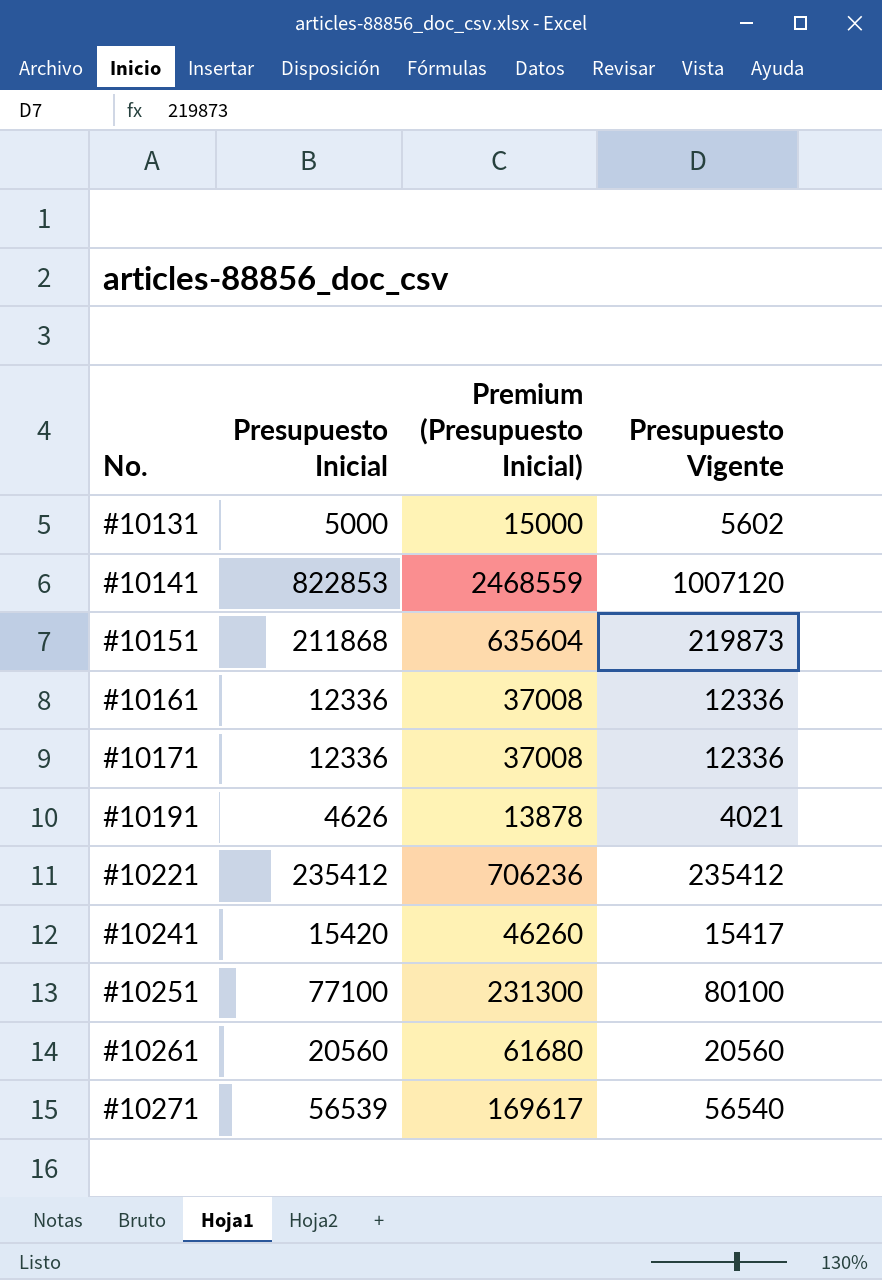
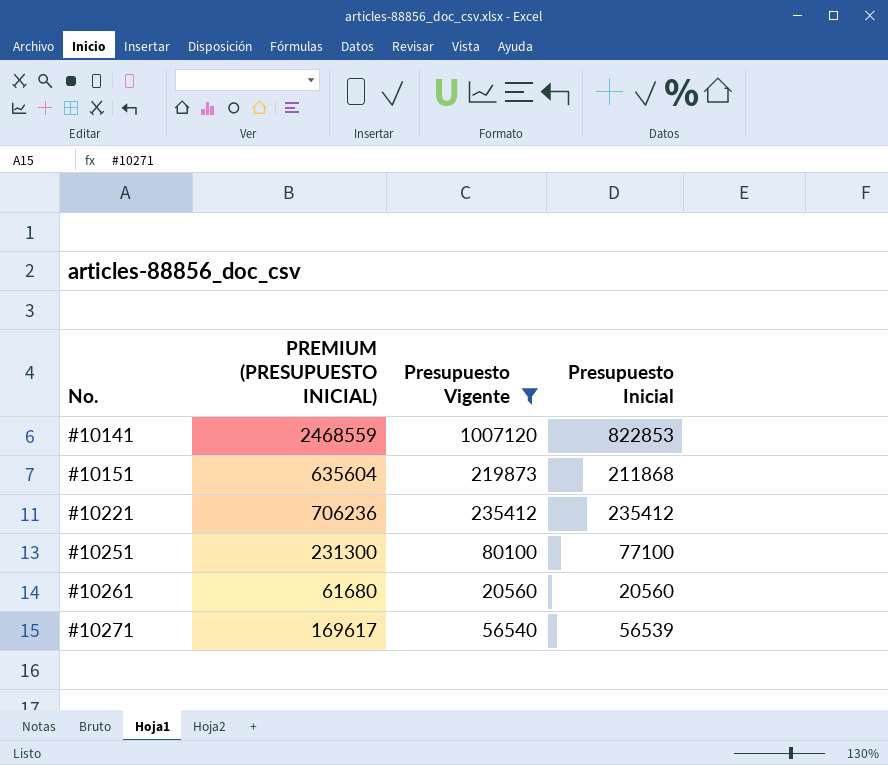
filter: none -> Presupuesto Vigente >= 20560
column name: Premium (Presupuesto Inicial) -> PREMIUM (PRESUPUESTO INICIAL)
column Presupuesto Inicial | position: 2 -> 4

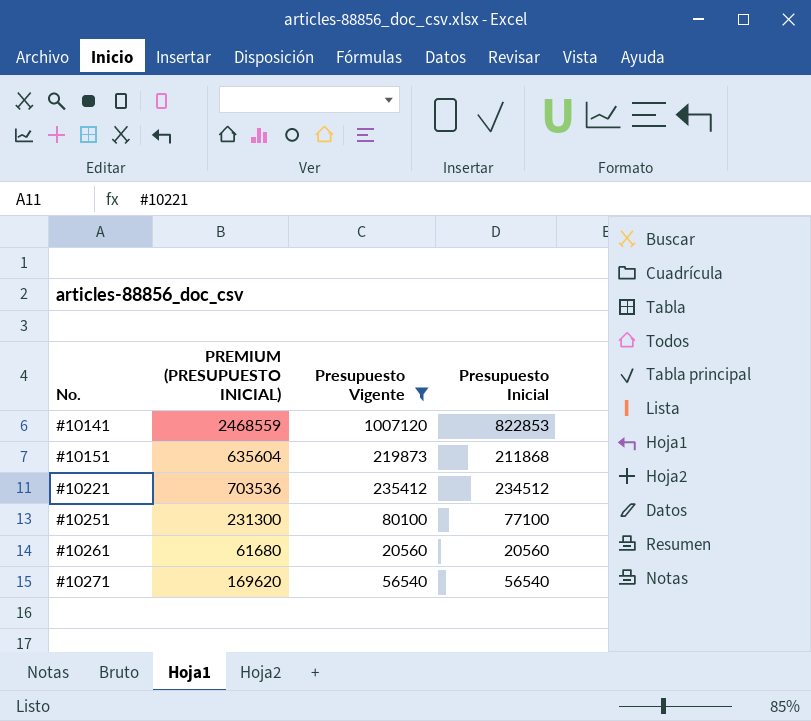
#10221 | PREMIUM (PRESUPUESTO INICIAL): 706236 -> 703536
#10221 | Presupuesto Inicial: 235412 -> 234512
#10271 | PREMIUM (PRESUPUESTO INICIAL): 169617 -> 169620
#10271 | Presupuesto Inicial: 56539 -> 56540

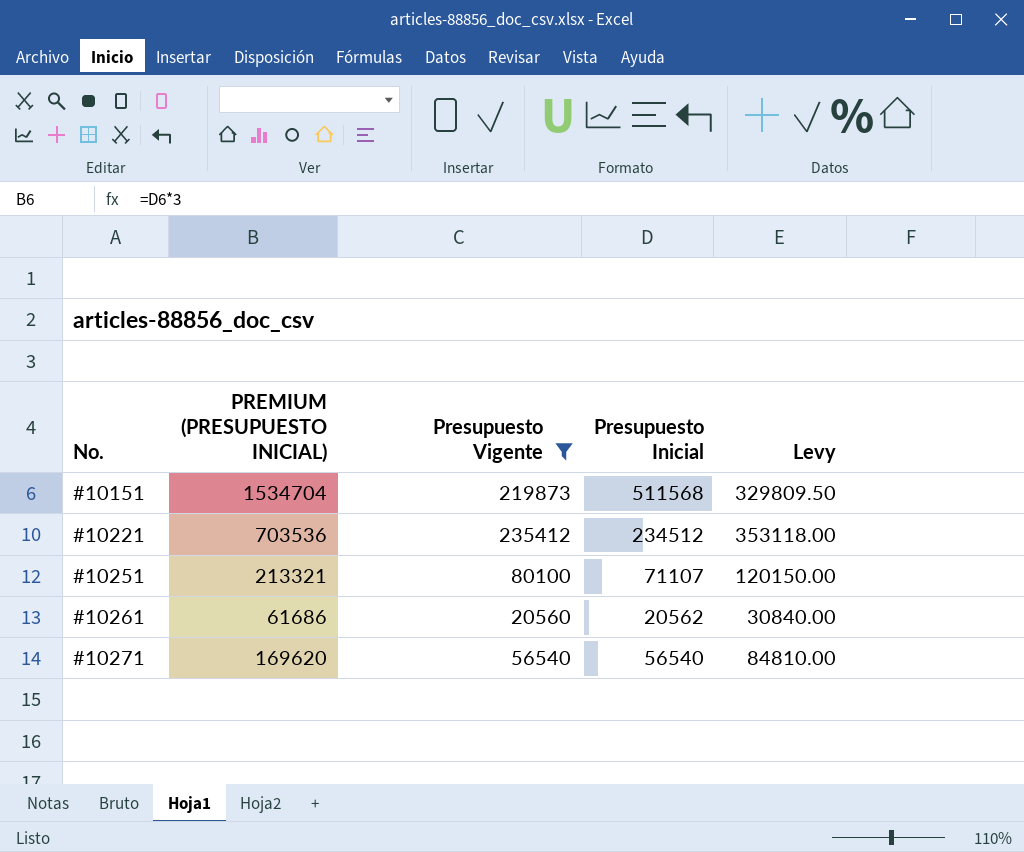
column Levy | formula: none -> [Presupuesto Vigente] * 1.5
row #10141: 2468559 | 1007120 | 822853 -> none
#10151 | PREMIUM (PRESUPUESTO INICIAL): 635604 -> 1534704
#10151 | Presupuesto Inicial: 211868 -> 511568
#10251 | PREMIUM (PRESUPUESTO INICIAL): 231300 -> 213321
#10251 | Presupuesto Inicial: 77100 -> 71107
#10261 | PREMIUM (PRESUPUESTO INICIAL): 61680 -> 61686
#10261 | Presupuesto Inicial: 20560 -> 20562

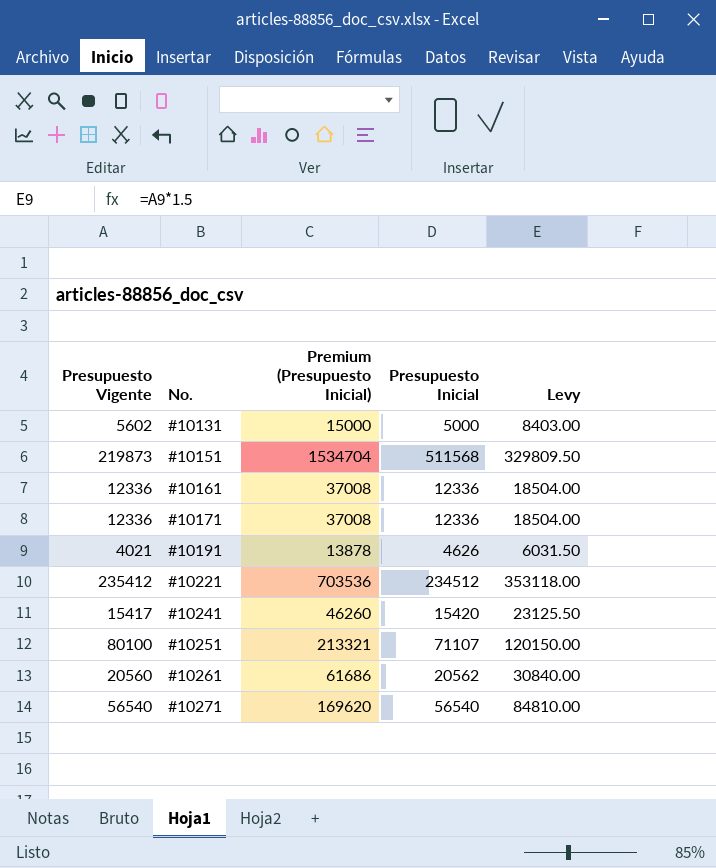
filter: Presupuesto Vigente >= 20560 -> none
column Presupuesto Vigente | position: 3 -> 1
column name: PREMIUM (PRESUPUESTO INICIAL) -> Premium (Presupuesto Inicial)

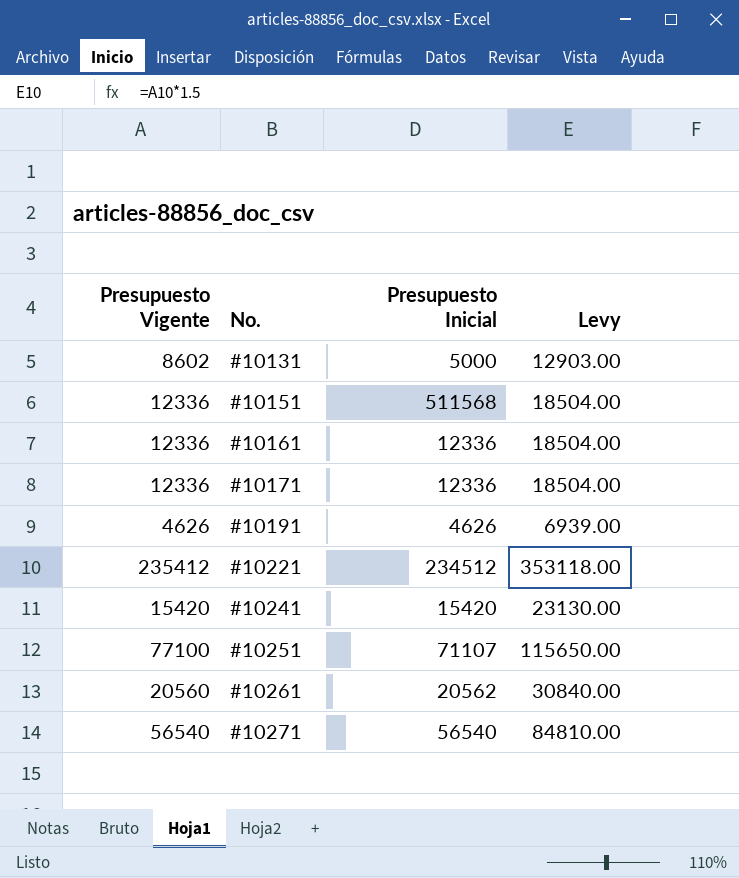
column Premium (Presupuesto Inicial) | formula: [Presupuesto Inicial] * 3 -> none
#10131 | Presupuesto Vigente: 5602 -> 8602
#10131 | Levy: 8403.00 -> 12903.00
#10151 | Presupuesto Vigente: 219873 -> 12336
#10151 | Levy: 329809.50 -> 18504.00
#10191 | Presupuesto Vigente: 4021 -> 4626
#10191 | Levy: 6031.50 -> 6939.00
#10241 | Presupuesto Vigente: 15417 -> 15420
#10241 | Levy: 23125.50 -> 23130.00
#10251 | Presupuesto Vigente: 80100 -> 77100
#10251 | Levy: 120150.00 -> 115650.00

